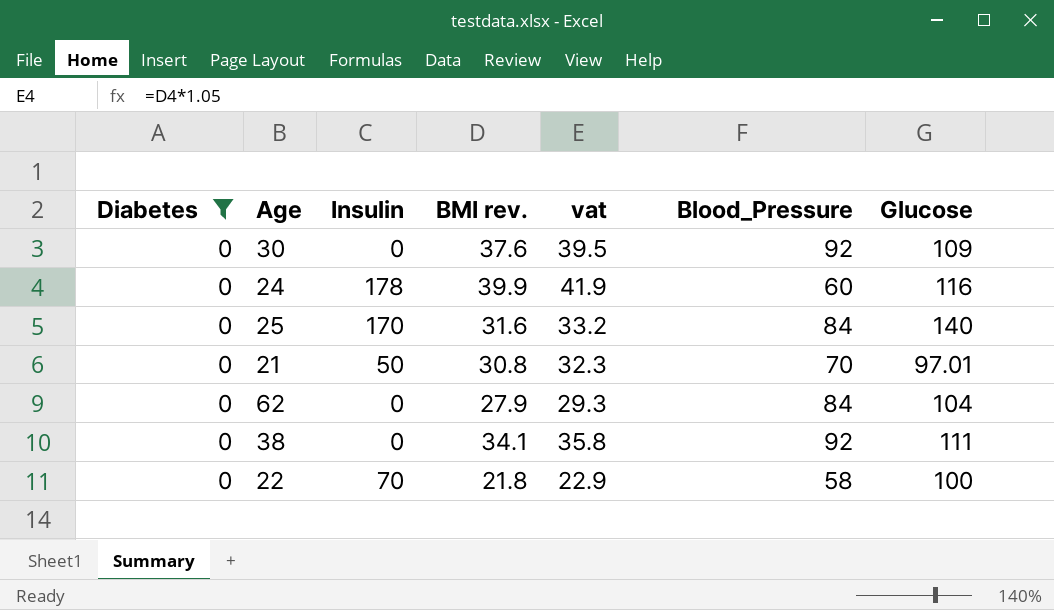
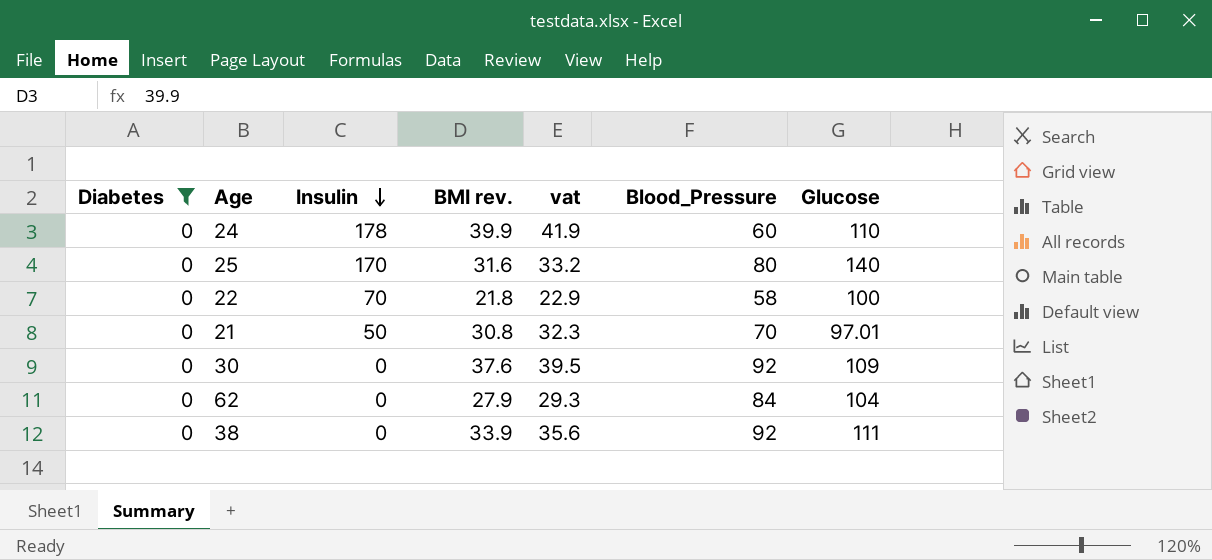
row order: none -> Insulin descending
24 | Glucose: 116 -> 110
25 | Blood_Pressure: 84 -> 80
38 | BMI rev.: 34.1 -> 33.9
38 | vat: 35.8 -> 35.6

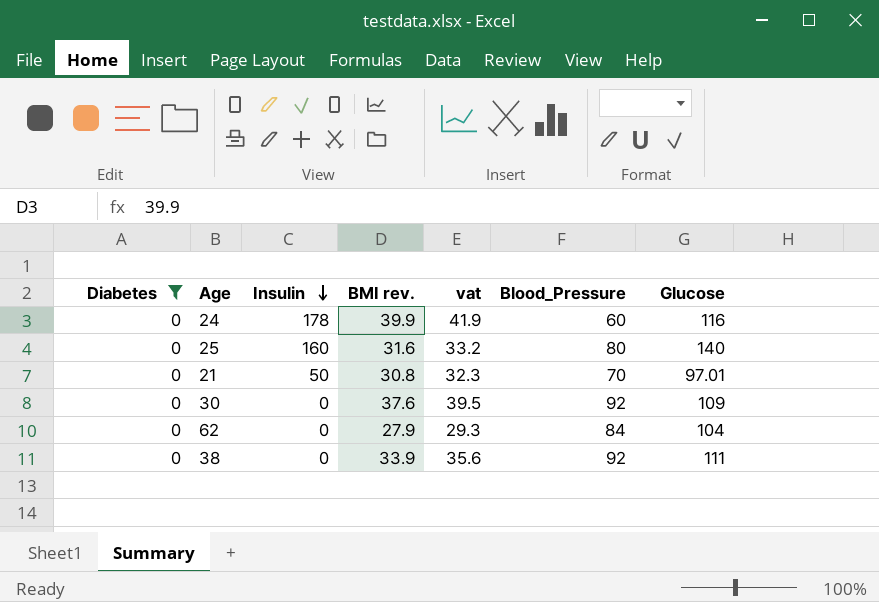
row 22: 0 | 70 | 21.8 | 22.9 | 58 | 100 -> none
24 | Glucose: 110 -> 116
25 | Insulin: 170 -> 160

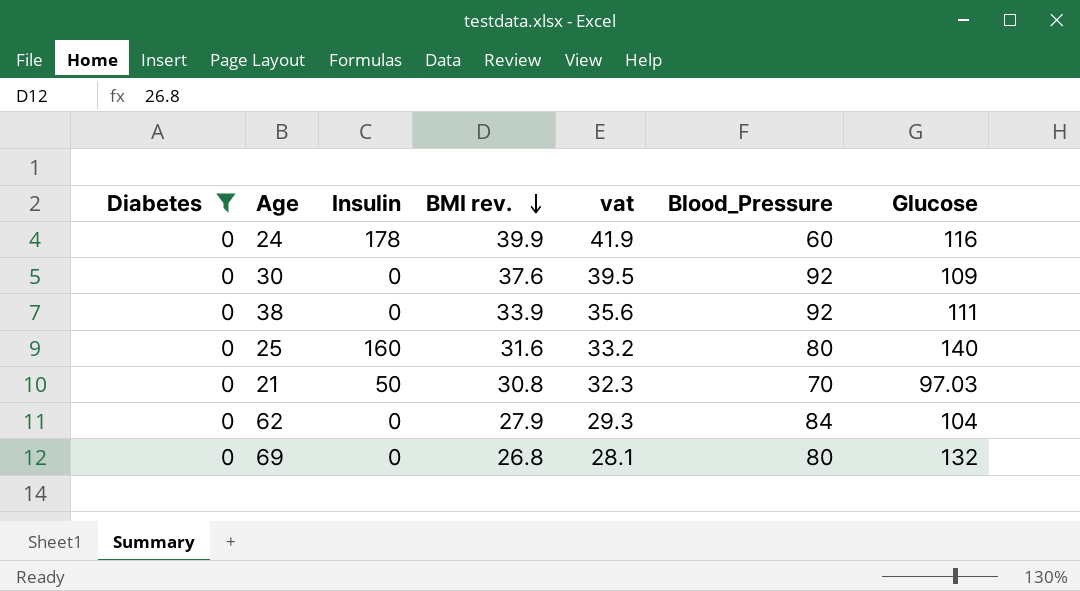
row order: Insulin descending -> BMI rev. descending
21 | Glucose: 97.01 -> 97.03
row 69: none -> 0 | 0 | 26.8 | 28.1 | 80 | 132

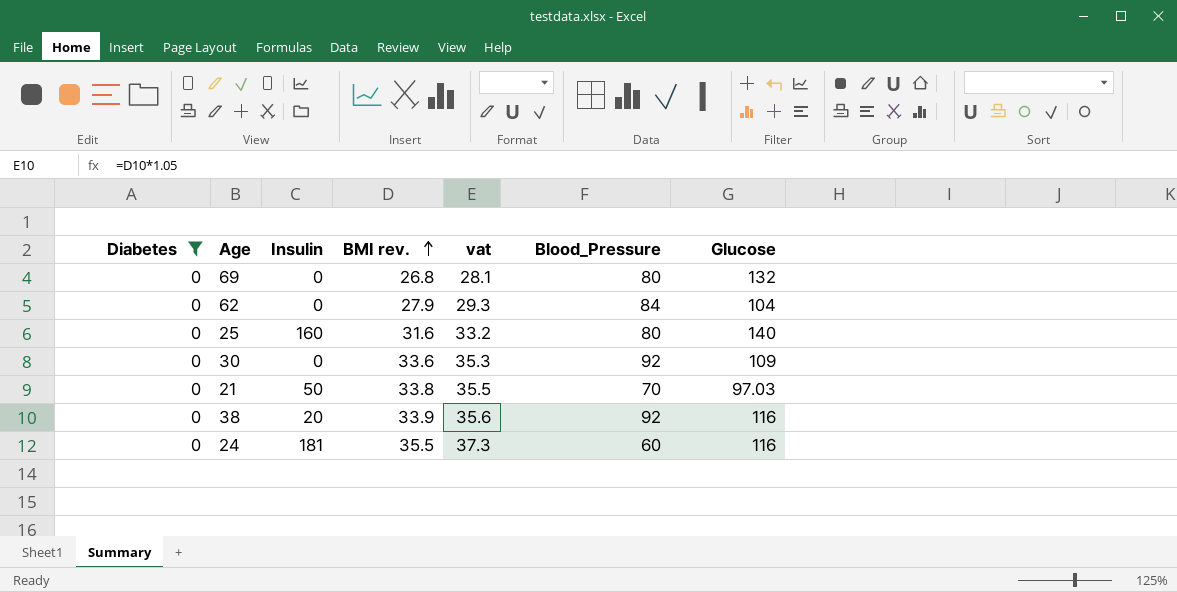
row order: BMI rev. descending -> BMI rev. ascending
30 | BMI rev.: 37.6 -> 33.6
30 | vat: 39.5 -> 35.3
21 | BMI rev.: 30.8 -> 33.8
21 | vat: 32.3 -> 35.5
38 | Insulin: 0 -> 20
38 | Glucose: 111 -> 116
24 | Insulin: 178 -> 181
24 | BMI rev.: 39.9 -> 35.5
24 | vat: 41.9 -> 37.3

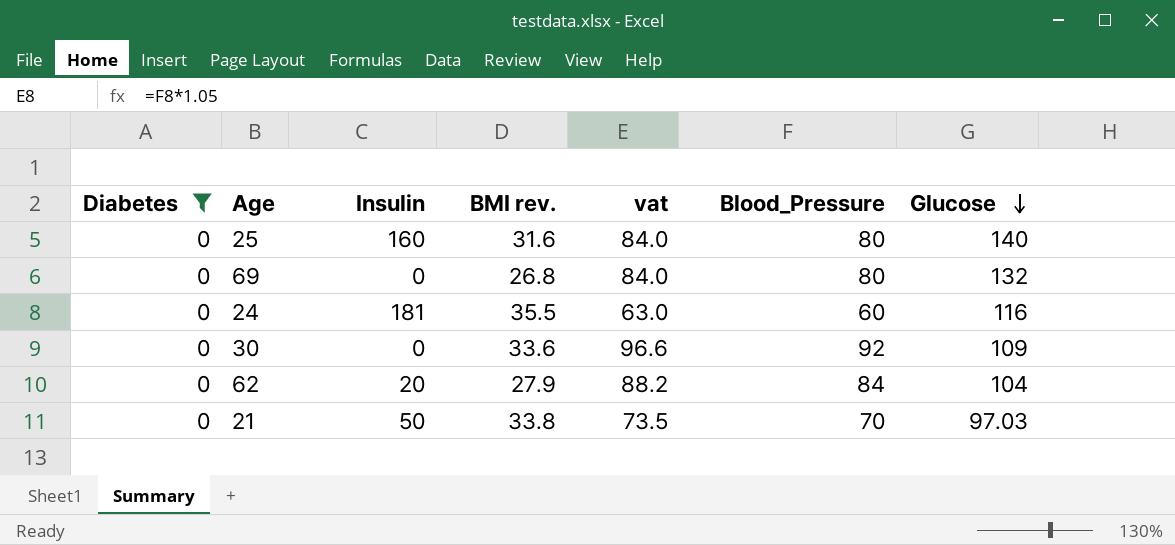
row order: BMI rev. ascending -> Glucose descending
column vat | formula: [BMI rev.] * 1.05 -> [Blood_Pressure] * 1.05
row 38: 0 | 20 | 33.9 | 35.6 | 92 | 116 -> none
62 | Insulin: 0 -> 20

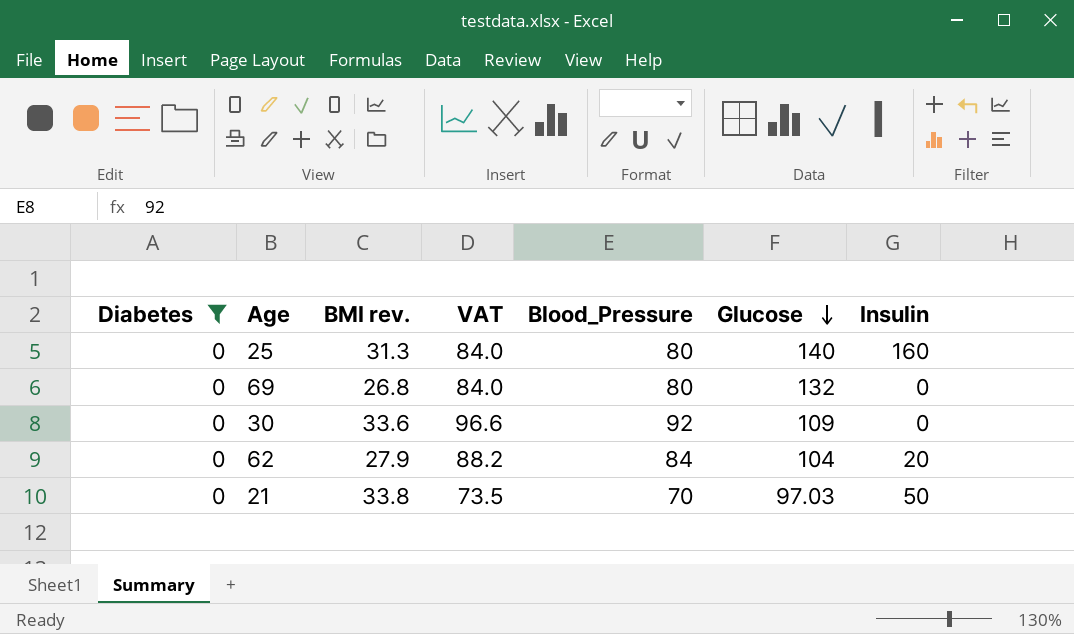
column name: vat -> VAT
column Insulin | position: 3 -> 7
row 24: 0 | 181 | 35.5 | 63.0 | 60 | 116 -> none
25 | BMI rev.: 31.6 -> 31.3

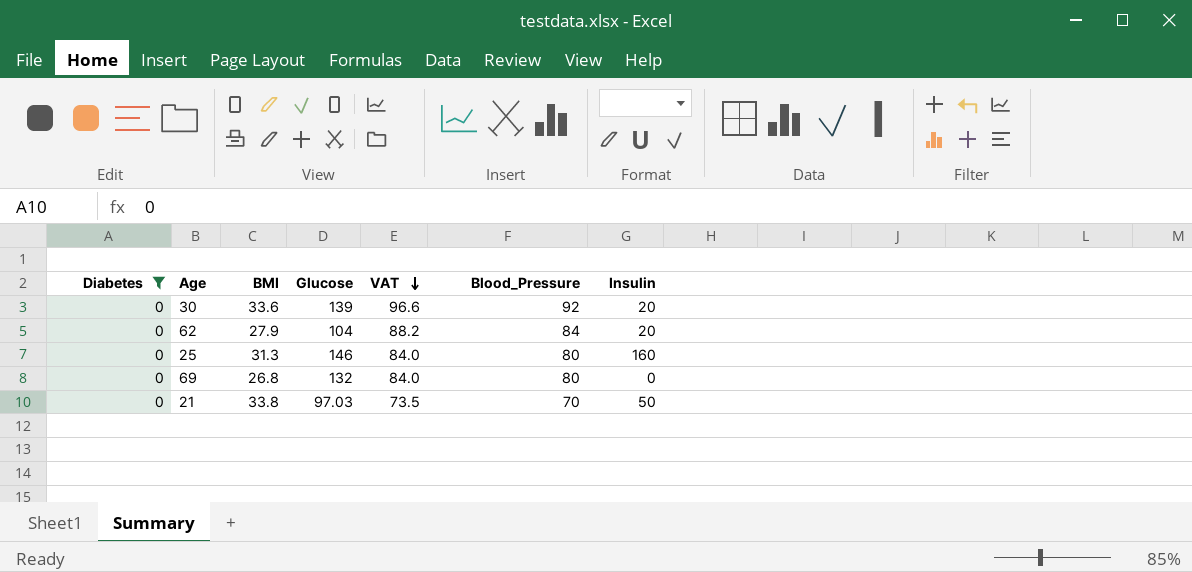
row order: Glucose descending -> VAT descending
column name: BMI rev. -> BMI
column Glucose | position: 6 -> 4
30 | Glucose: 109 -> 139
30 | Insulin: 0 -> 20
25 | Glucose: 140 -> 146

